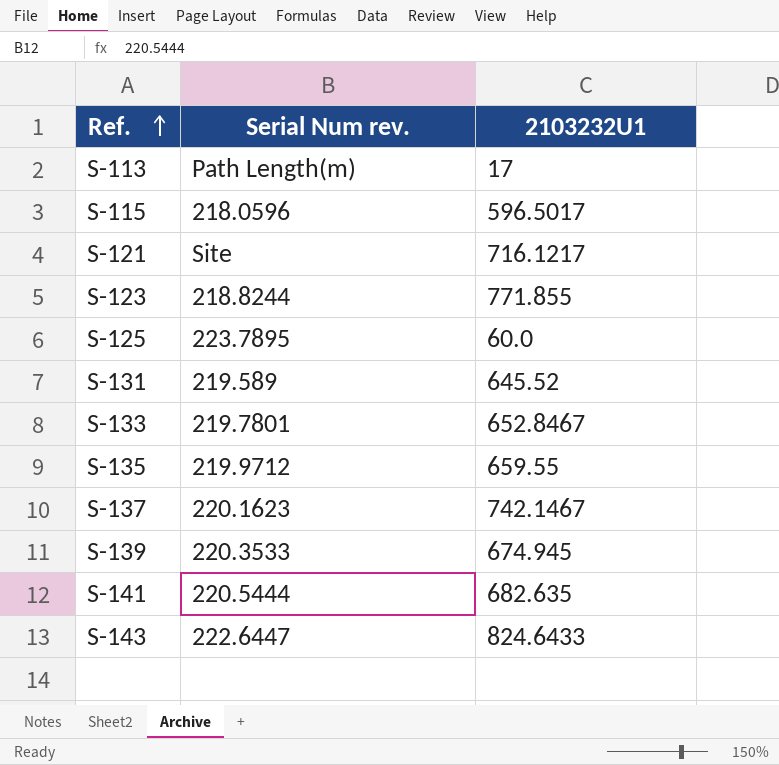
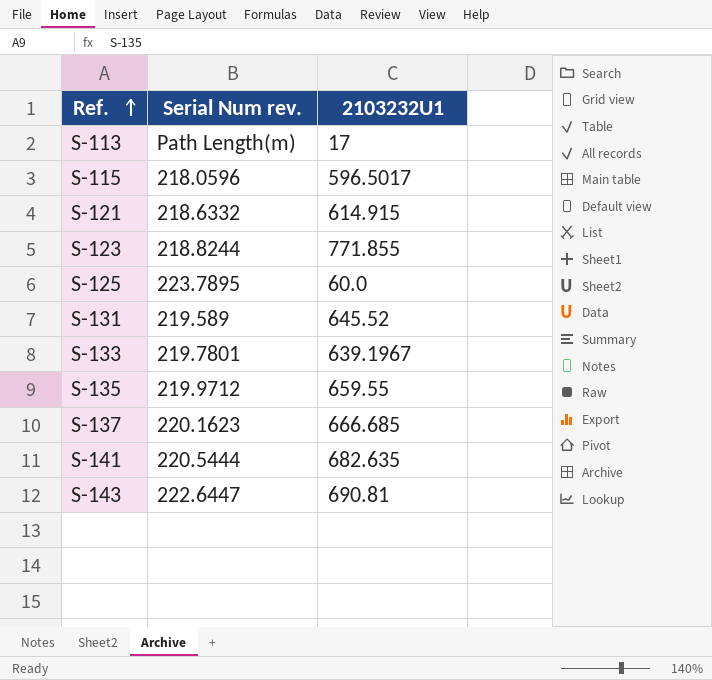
row S-139: 220.3533 | 674.945 -> none
S-121 | Serial Num rev.: Site -> 218.6332
S-121 | 2103232U1: 716.1217 -> 614.915
S-133 | 2103232U1: 652.8467 -> 639.1967
S-137 | 2103232U1: 742.1467 -> 666.685
S-143 | 2103232U1: 824.6433 -> 690.81

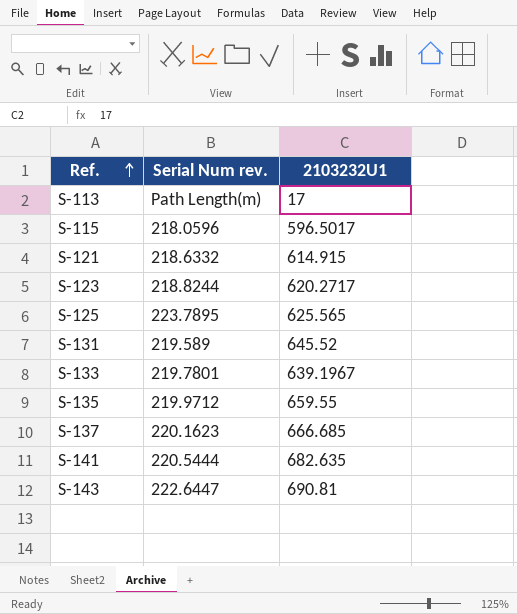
S-123 | 2103232U1: 771.855 -> 620.2717
S-125 | 2103232U1: 60.0 -> 625.565

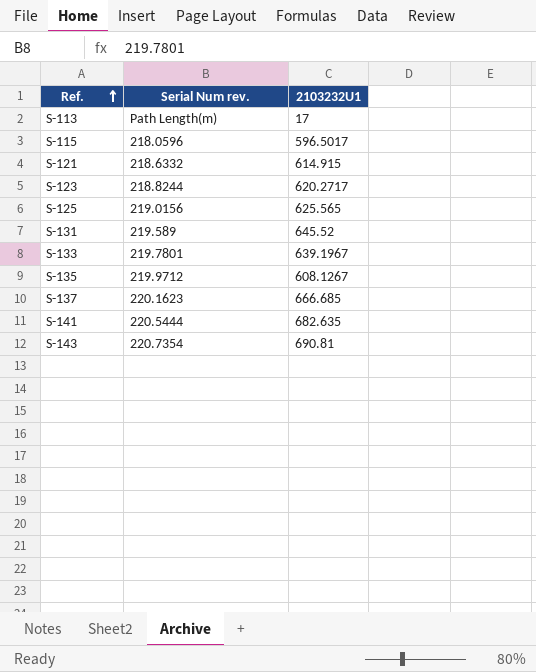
S-125 | Serial Num rev.: 223.7895 -> 219.0156
S-135 | 2103232U1: 659.55 -> 608.1267
S-143 | Serial Num rev.: 222.6447 -> 220.7354

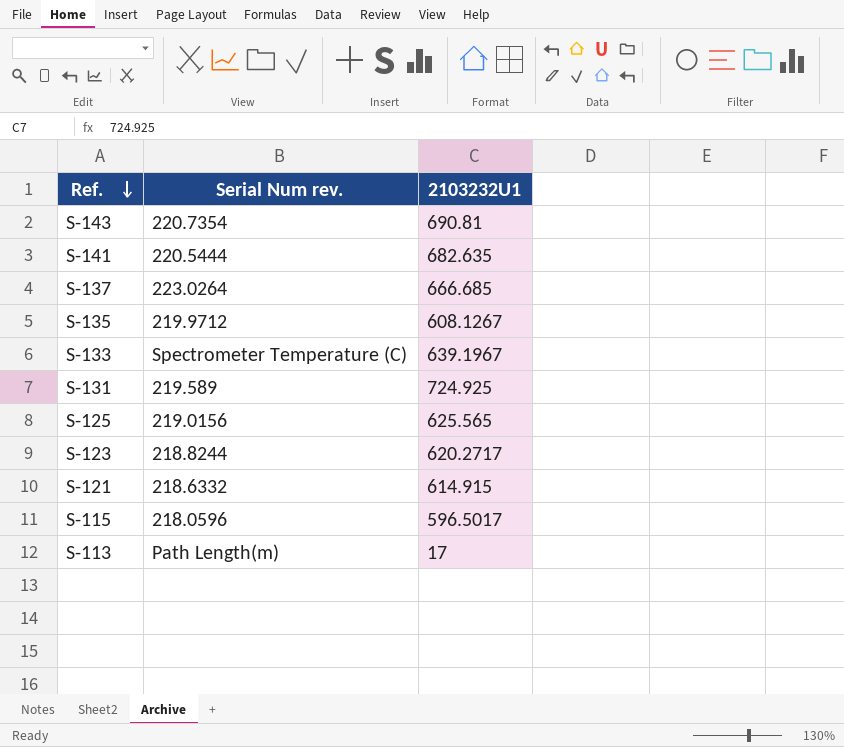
row order: Ref. ascending -> Ref. descending
S-137 | Serial Num rev.: 220.1623 -> 223.0264
S-133 | Serial Num rev.: 219.7801 -> Spectrometer Temperature (C)
S-131 | 2103232U1: 645.52 -> 724.925

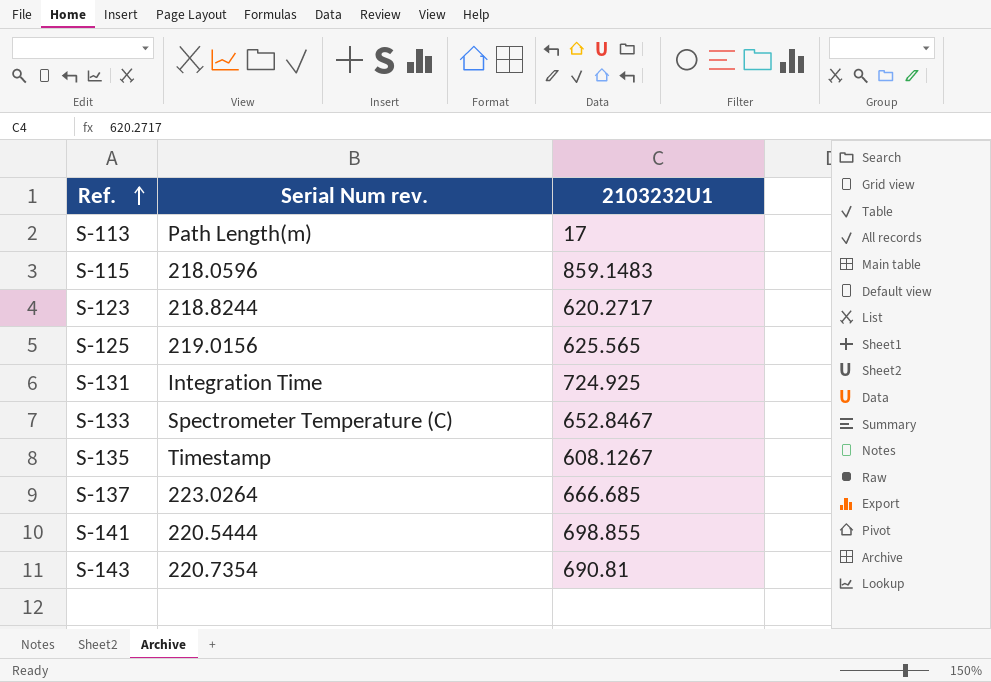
row order: Ref. descending -> Ref. ascending
row S-121: 218.6332 | 614.915 -> none
S-115 | 2103232U1: 596.5017 -> 859.1483
S-131 | Serial Num rev.: 219.589 -> Integration Time
S-133 | 2103232U1: 639.1967 -> 652.8467
S-135 | Serial Num rev.: 219.9712 -> Timestamp
S-141 | 2103232U1: 682.635 -> 698.855

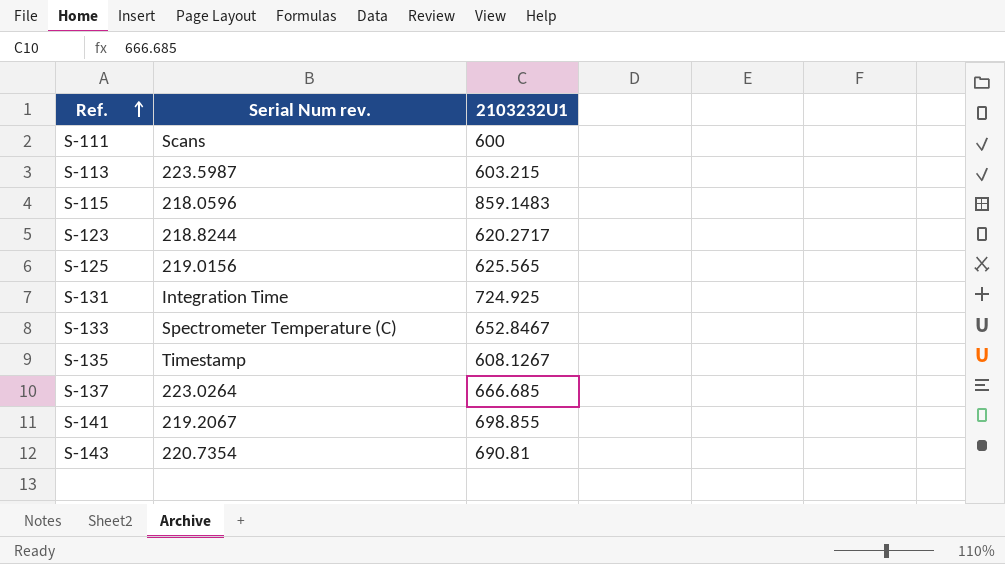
row S-111: none -> Scans | 600
S-113 | Serial Num rev.: Path Length(m) -> 223.5987
S-113 | 2103232U1: 17 -> 603.215
S-141 | Serial Num rev.: 220.5444 -> 219.2067

